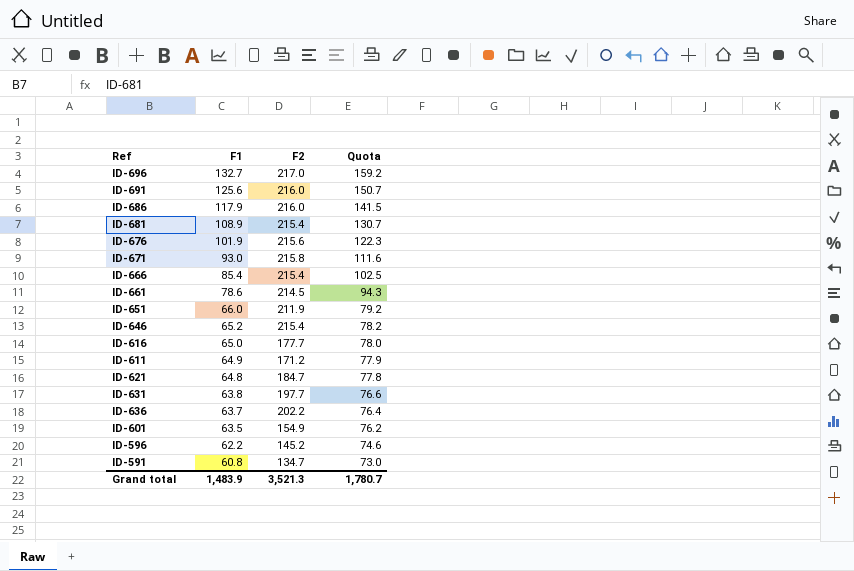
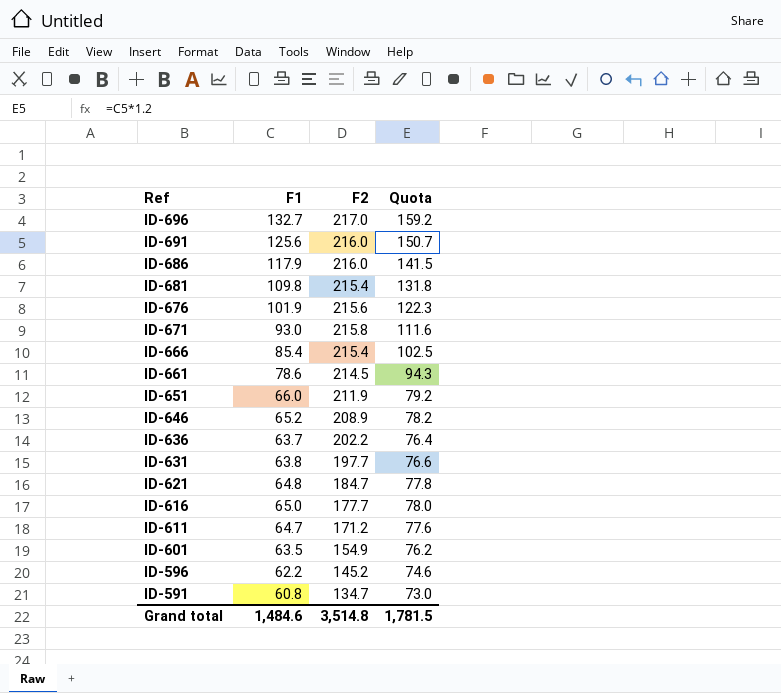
row order: F1 descending -> Ref descending
ID-681 | F1: 108.9 -> 109.8
ID-681 | Quota: 130.7 -> 131.8
ID-646 | F2: 215.4 -> 208.9
ID-611 | F1: 64.9 -> 64.7
ID-611 | Quota: 77.9 -> 77.6
Grand total | F1: 1,483.9 -> 1,484.6
Grand total | F2: 3,521.3 -> 3,514.8
Grand total | Quota: 1,780.7 -> 1,781.5

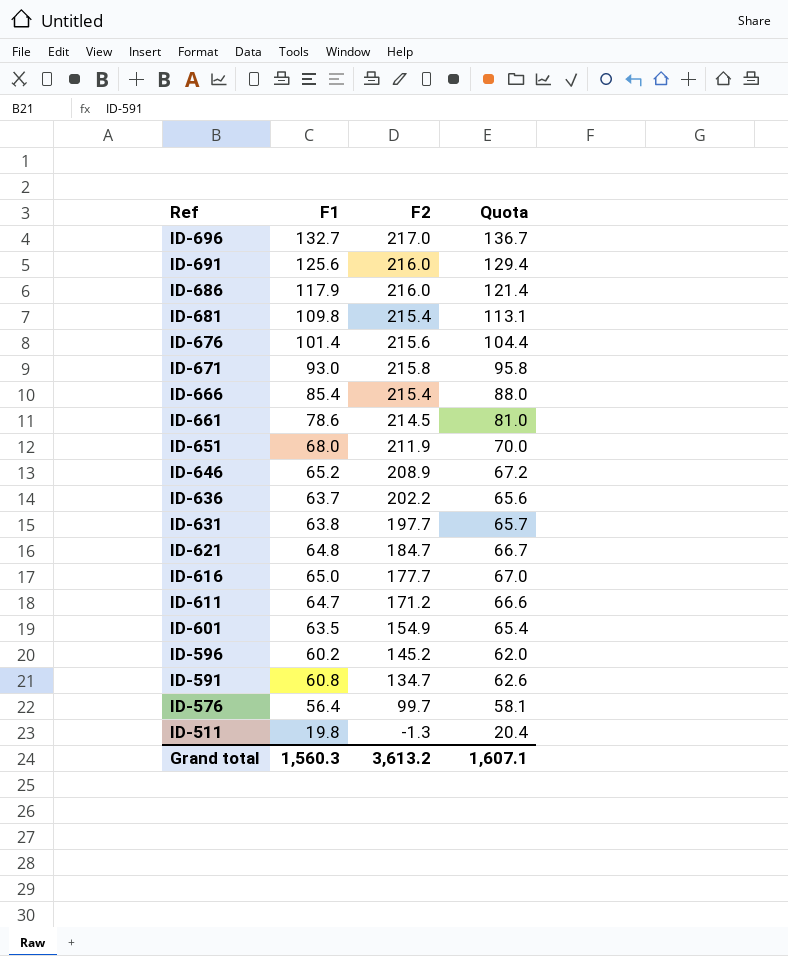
column Quota | formula: [F1] * 1.2 -> [F1] * 1.03
ID-676 | F1: 101.9 -> 101.4
ID-651 | F1: 66.0 -> 68.0
ID-596 | F1: 62.2 -> 60.2
row ID-576: none -> 56.4 | 99.7 | 58.1
row ID-511: none -> 19.8 | -1.3 | 20.4
Grand total | F1: 1,484.6 -> 1,560.3
Grand total | F2: 3,514.8 -> 3,613.2
Grand total | Quota: 1,781.5 -> 1,607.1

